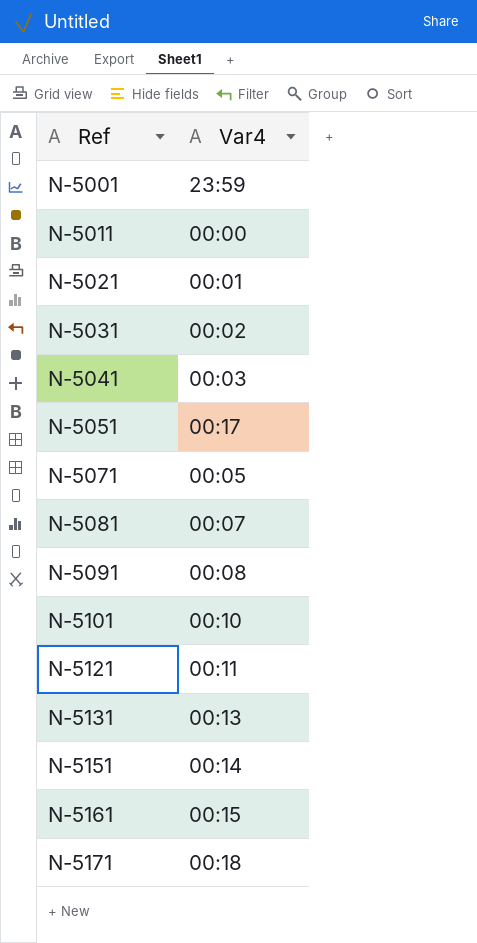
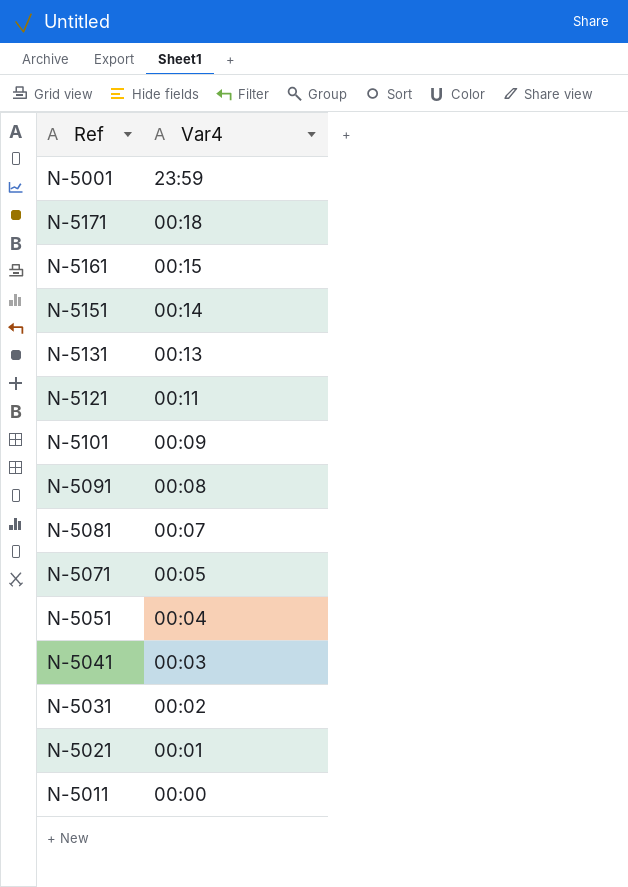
row order: Ref ascending -> Var4 descending
N-5101 | Var4: 00:10 -> 00:09
N-5051 | Var4: 00:17 -> 00:04

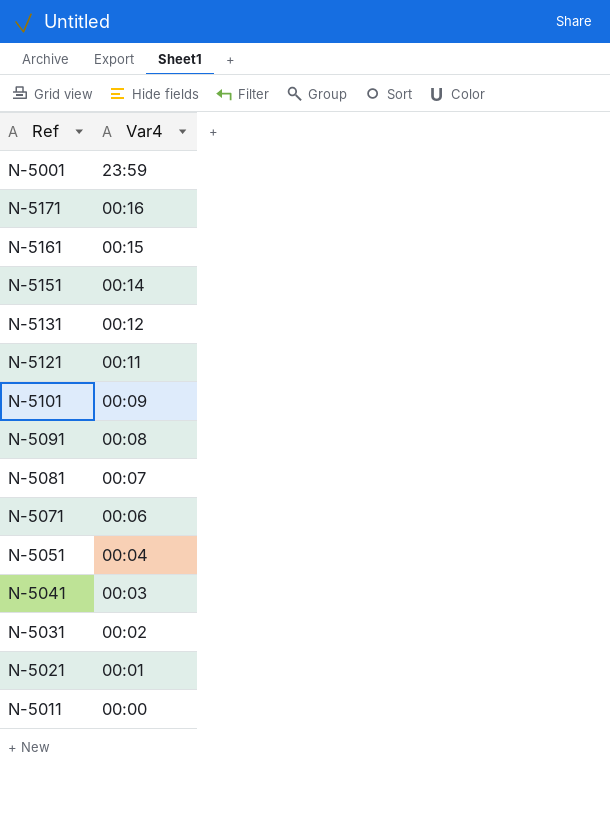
N-5171 | Var4: 00:18 -> 00:16
N-5131 | Var4: 00:13 -> 00:12
N-5071 | Var4: 00:05 -> 00:06

